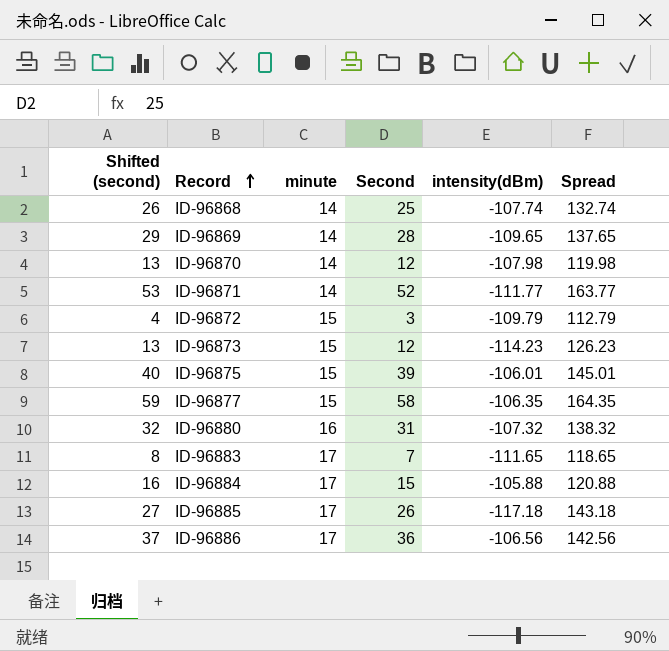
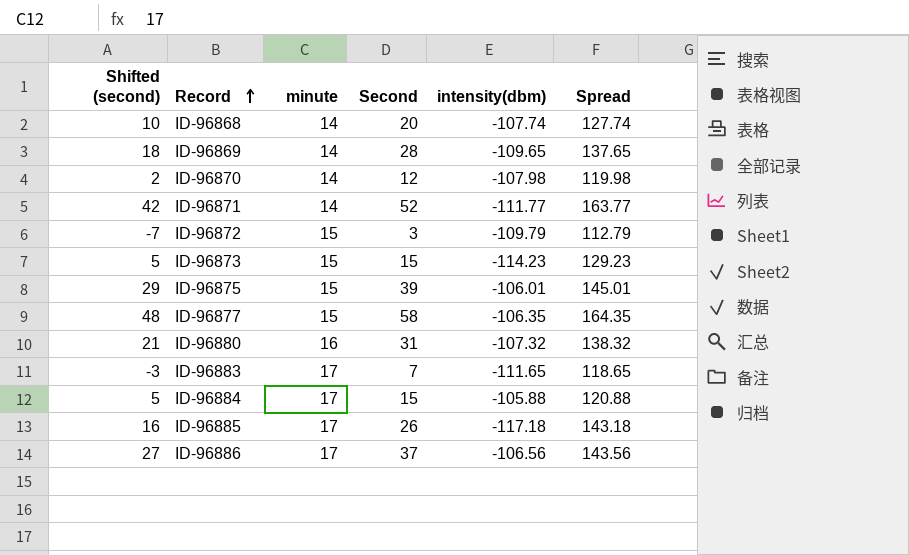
column Shifted (second) | formula: [Second] + 1 -> [Second] - 10
column name: intensity(dBm) -> intensity(dbm)
ID-96868 | Second: 25 -> 20
ID-96868 | Spread: 132.74 -> 127.74
ID-96873 | Second: 12 -> 15
ID-96873 | Spread: 126.23 -> 129.23
ID-96886 | Second: 36 -> 37
ID-96886 | Spread: 142.56 -> 143.56

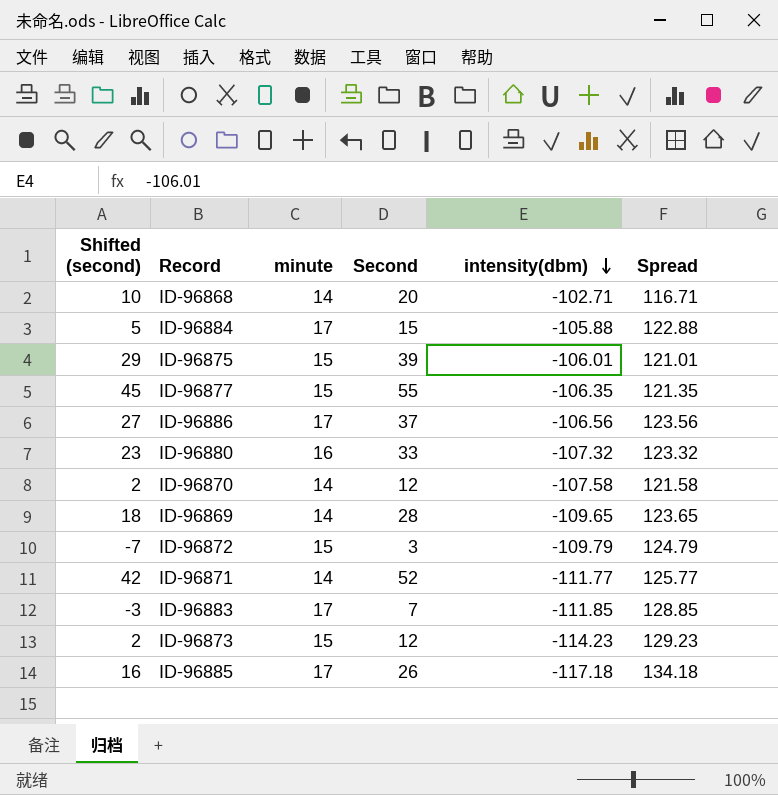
row order: Record ascending -> intensity(dbm) descending
column Spread | formula: [Second] - [intensity(dbm)] -> [minute] - [intensity(dbm)]
ID-96868 | intensity(dbm): -107.74 -> -102.71
ID-96877 | Shifted (second): 48 -> 45
ID-96877 | Second: 58 -> 55
ID-96880 | Shifted (second): 21 -> 23
ID-96880 | Second: 31 -> 33
ID-96870 | intensity(dbm): -107.98 -> -107.58
ID-96883 | intensity(dbm): -111.65 -> -111.85
ID-96873 | Shifted (second): 5 -> 2
ID-96873 | Second: 15 -> 12

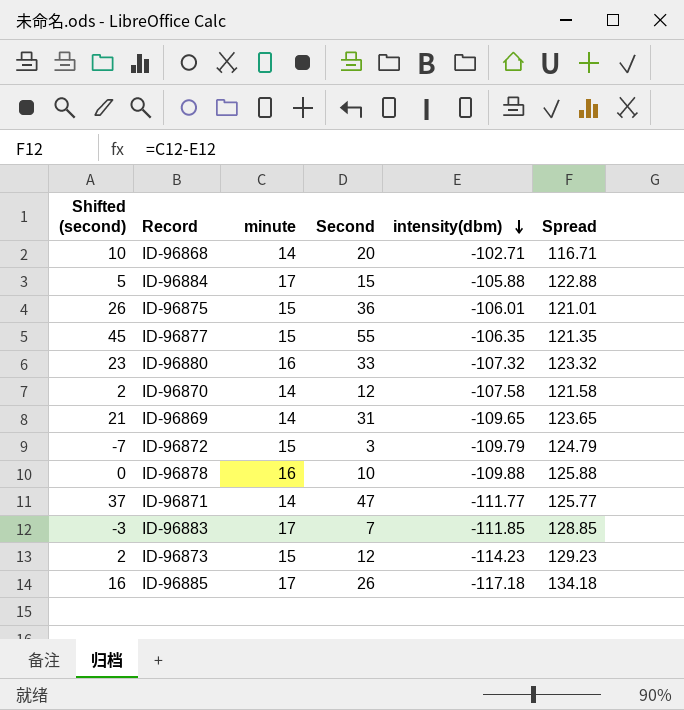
row ID-96886: 27 | 17 | 37 | -106.56 | 123.56 -> none
ID-96875 | Shifted (second): 29 -> 26
ID-96875 | Second: 39 -> 36
ID-96869 | Shifted (second): 18 -> 21
ID-96869 | Second: 28 -> 31
row ID-96878: none -> 0 | 16 | 10 | -109.88 | 125.88
ID-96871 | Shifted (second): 42 -> 37
ID-96871 | Second: 52 -> 47

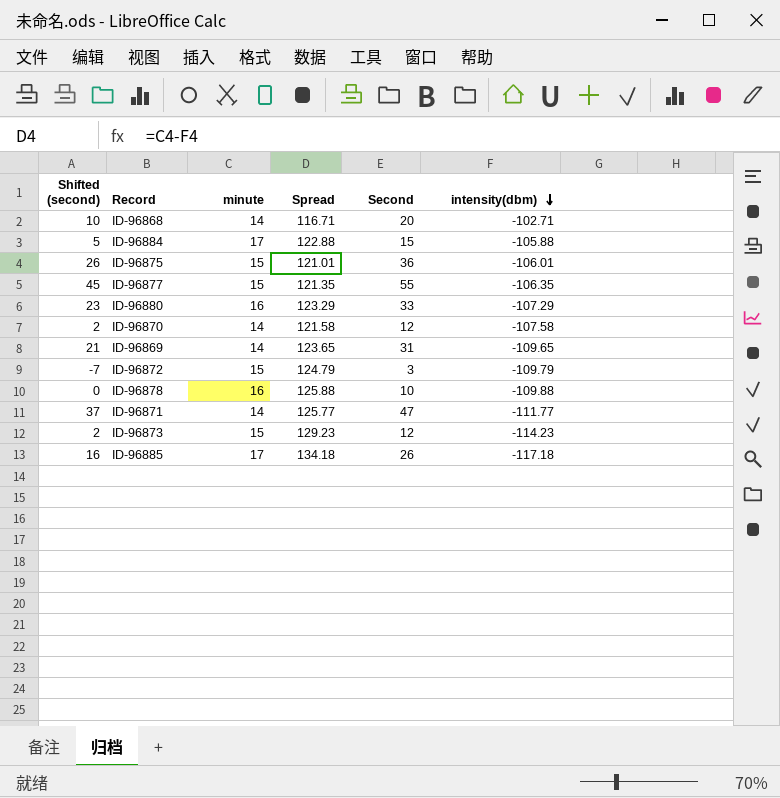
column Spread | position: 6 -> 4
row ID-96883: -3 | 17 | 7 | -111.85 | 128.85 -> none
ID-96880 | Spread: 123.32 -> 123.29
ID-96880 | intensity(dbm): -107.32 -> -107.29

